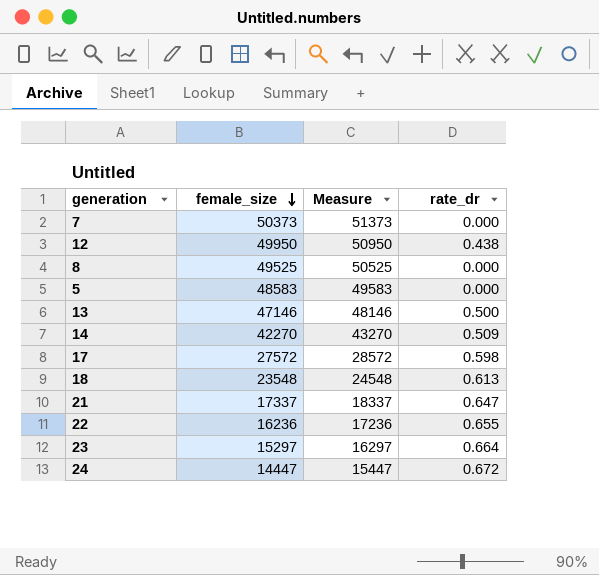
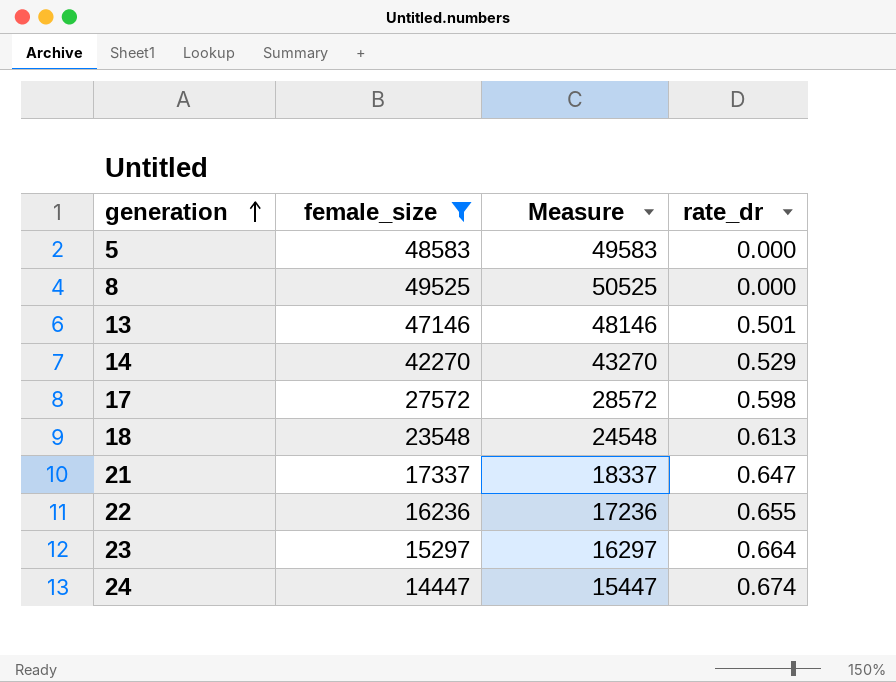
filter: none -> female_size <= 49525
row order: female_size descending -> generation ascending
13 | rate_dr: 0.500 -> 0.501
14 | rate_dr: 0.509 -> 0.529
24 | rate_dr: 0.672 -> 0.674

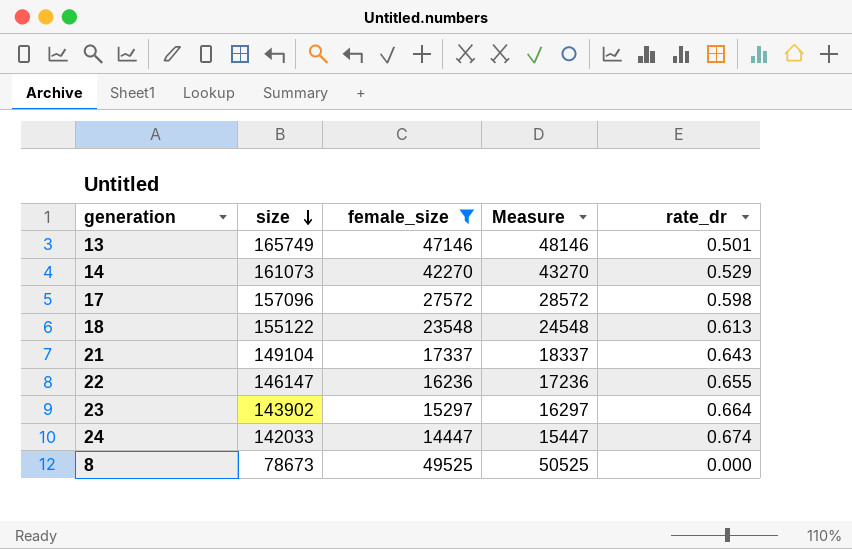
row order: generation ascending -> size descending
column size | position: none -> 2
row 5: 48583 | 49583 | 0.000 -> none
21 | rate_dr: 0.647 -> 0.643

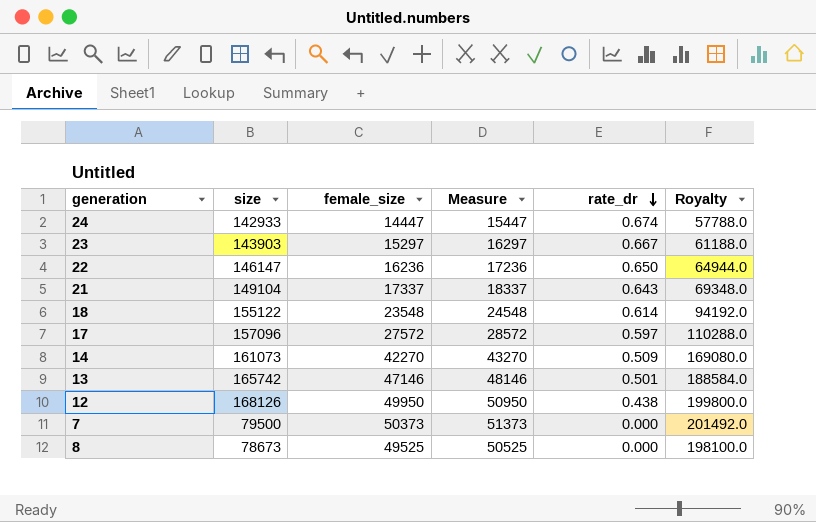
filter: female_size <= 49525 -> none
row order: size descending -> rate_dr descending
column Royalty | formula: none -> [female_size] * 4
24 | size: 142033 -> 142933
23 | size: 143902 -> 143903
23 | rate_dr: 0.664 -> 0.667
22 | rate_dr: 0.655 -> 0.650
18 | rate_dr: 0.613 -> 0.614
17 | rate_dr: 0.598 -> 0.597
14 | rate_dr: 0.529 -> 0.509
13 | size: 165749 -> 165742

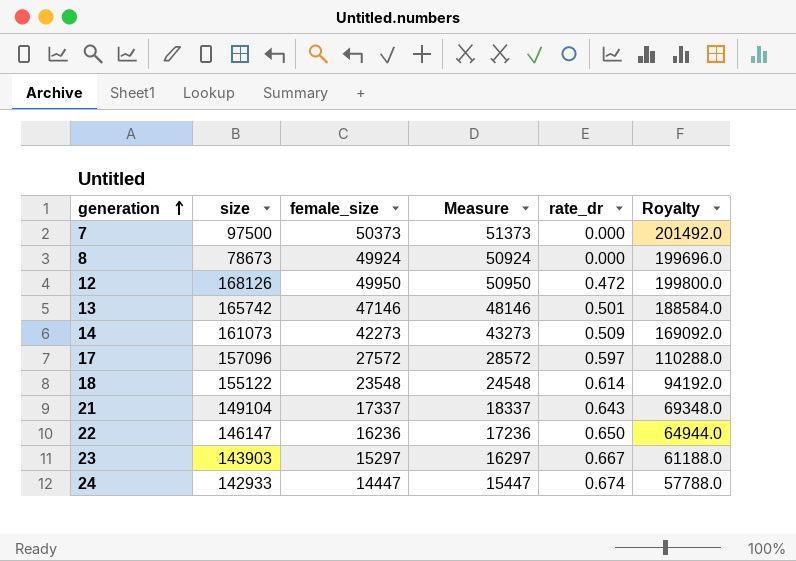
row order: rate_dr descending -> generation ascending
7 | size: 79500 -> 97500
8 | female_size: 49525 -> 49924
8 | Measure: 50525 -> 50924
8 | Royalty: 198100.0 -> 199696.0
12 | rate_dr: 0.438 -> 0.472
14 | female_size: 42270 -> 42273
14 | Measure: 43270 -> 43273
14 | Royalty: 169080.0 -> 169092.0

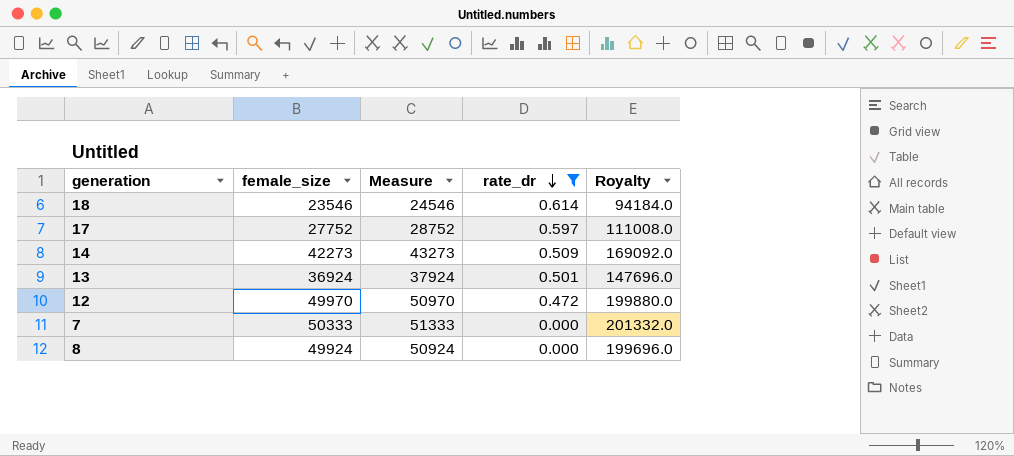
filter: none -> rate_dr <= 0.614
row order: generation ascending -> rate_dr descending
column size | position: 2 -> none
18 | female_size: 23548 -> 23546
18 | Measure: 24548 -> 24546
18 | Royalty: 94192.0 -> 94184.0
17 | female_size: 27572 -> 27752
17 | Measure: 28572 -> 28752
17 | Royalty: 110288.0 -> 111008.0
13 | female_size: 47146 -> 36924
13 | Measure: 48146 -> 37924
13 | Royalty: 188584.0 -> 147696.0
12 | female_size: 49950 -> 49970
12 | Measure: 50950 -> 50970
12 | Royalty: 199800.0 -> 199880.0
7 | female_size: 50373 -> 50333
7 | Measure: 51373 -> 51333
7 | Royalty: 201492.0 -> 201332.0

